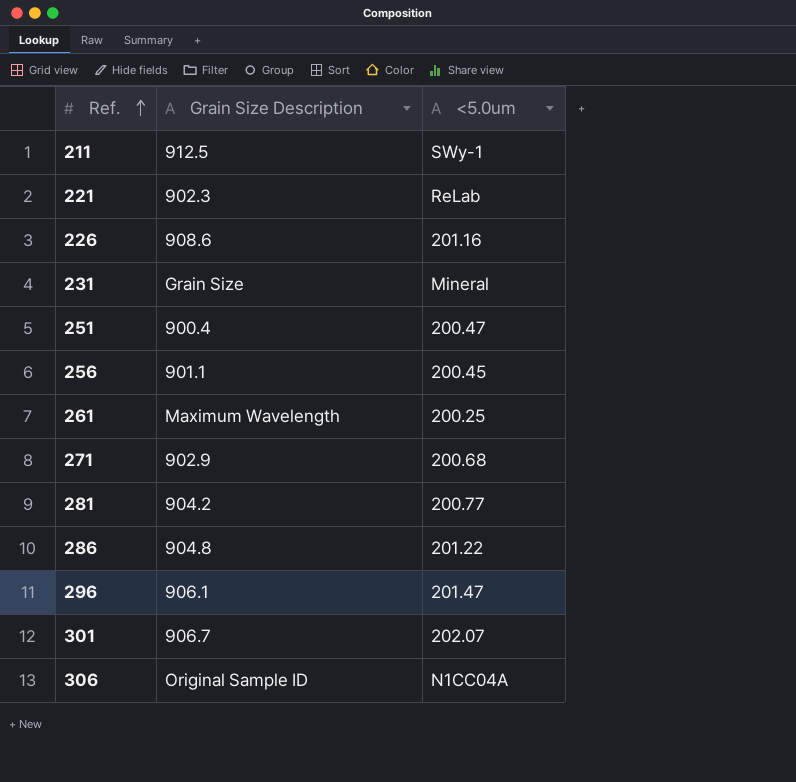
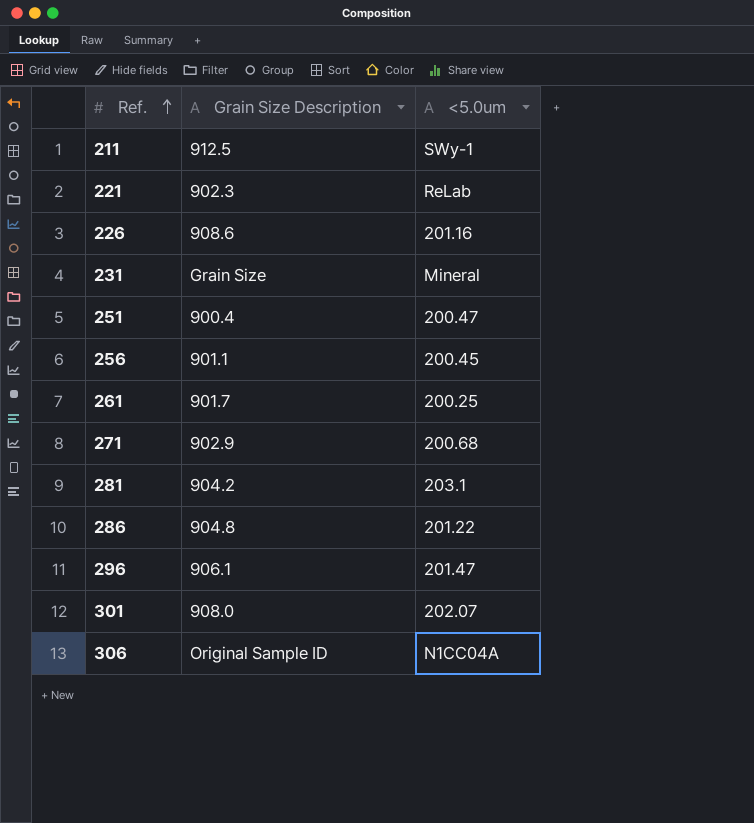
261 | Grain Size Description: Maximum Wavelength -> 901.7
281 | <5.0um: 200.77 -> 203.1
301 | Grain Size Description: 906.7 -> 908.0

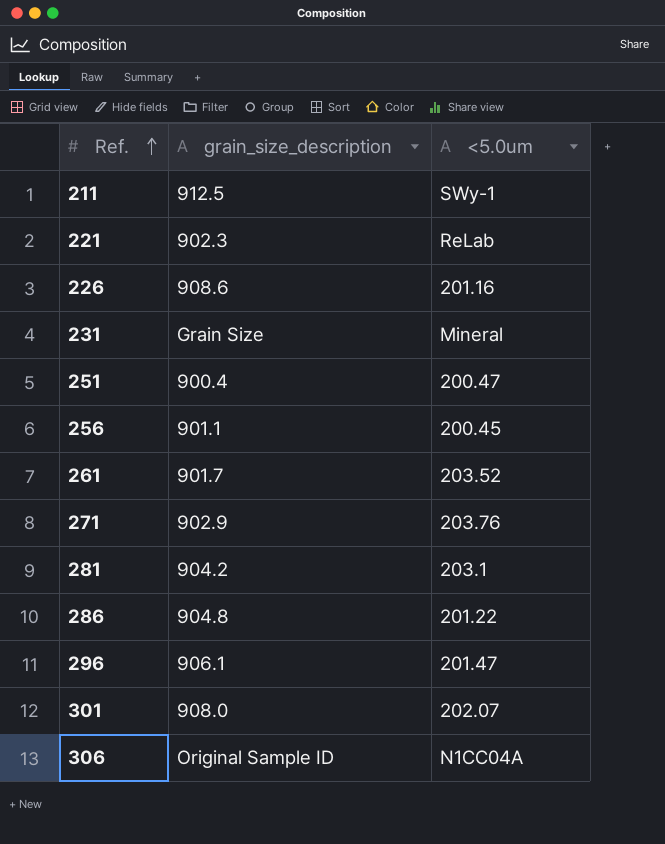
column name: Grain Size Description -> grain_size_description
261 | <5.0um: 200.25 -> 203.52
271 | <5.0um: 200.68 -> 203.76

